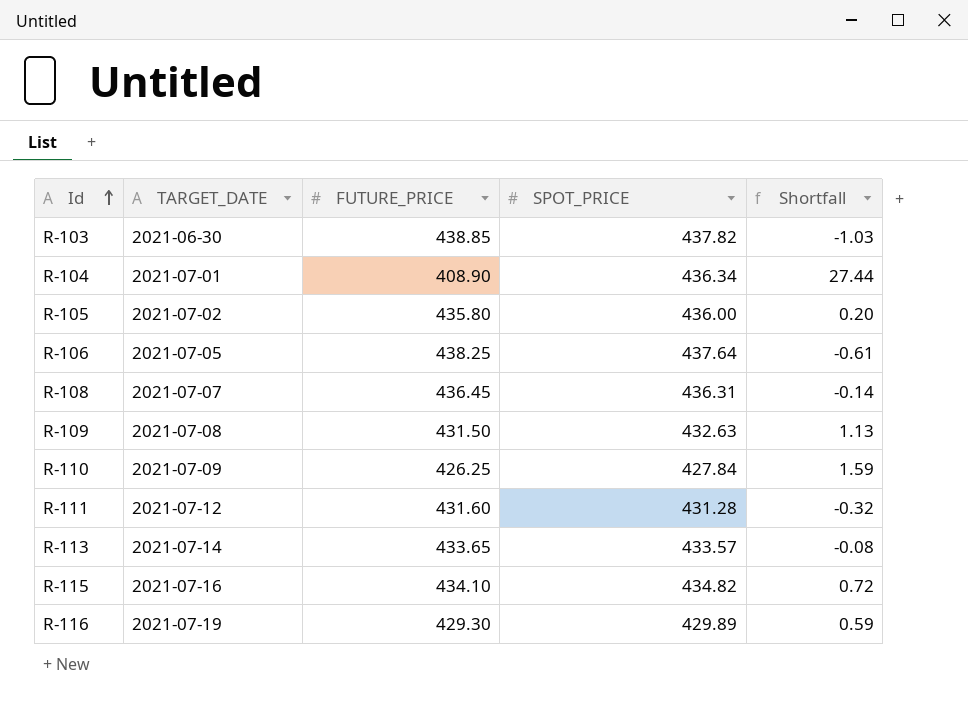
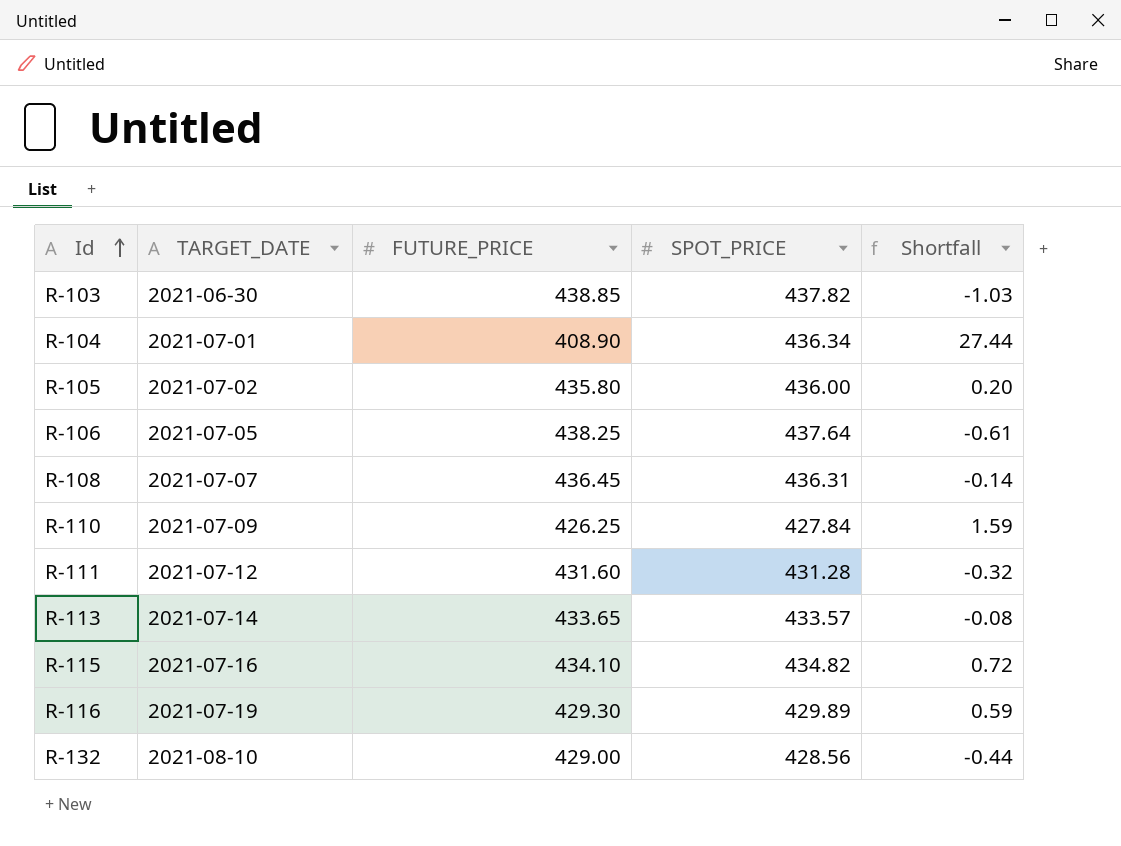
row R-109: 2021-07-08 | 431.50 | 432.63 | 1.13 -> none
row R-132: none -> 2021-08-10 | 429.00 | 428.56 | -0.44

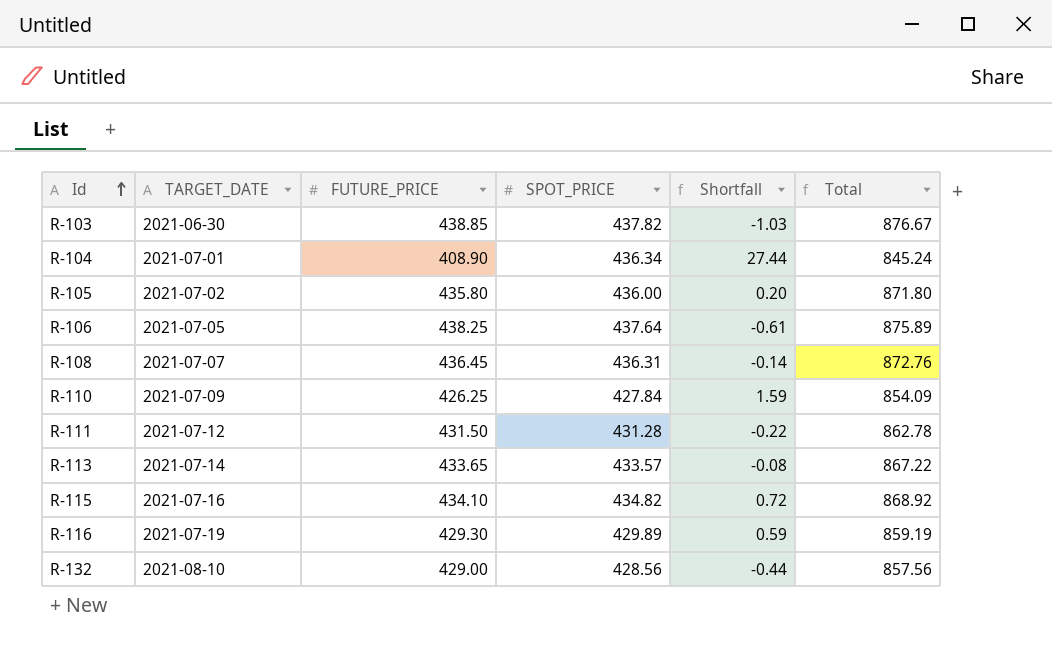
column Total | formula: none -> [FUTURE_PRICE] + [SPOT_PRICE]
R-111 | FUTURE_PRICE: 431.60 -> 431.50
R-111 | Shortfall: -0.32 -> -0.22

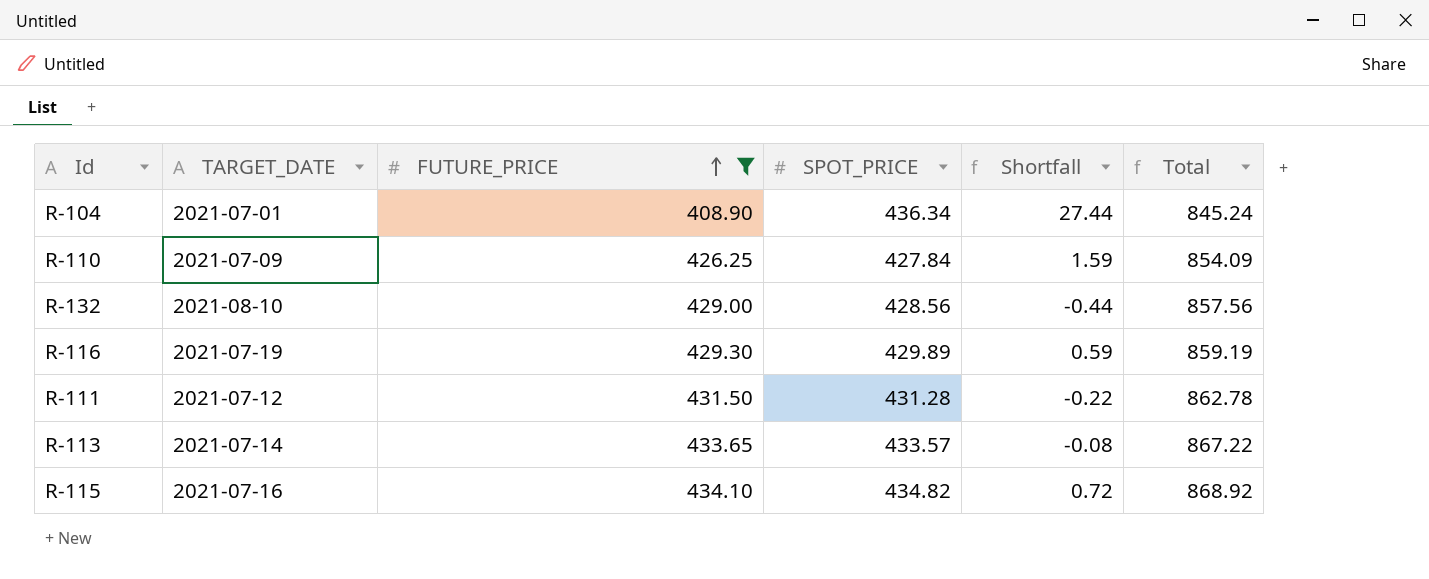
filter: none -> FUTURE_PRICE <= 434.10
row order: Id ascending -> FUTURE_PRICE ascending

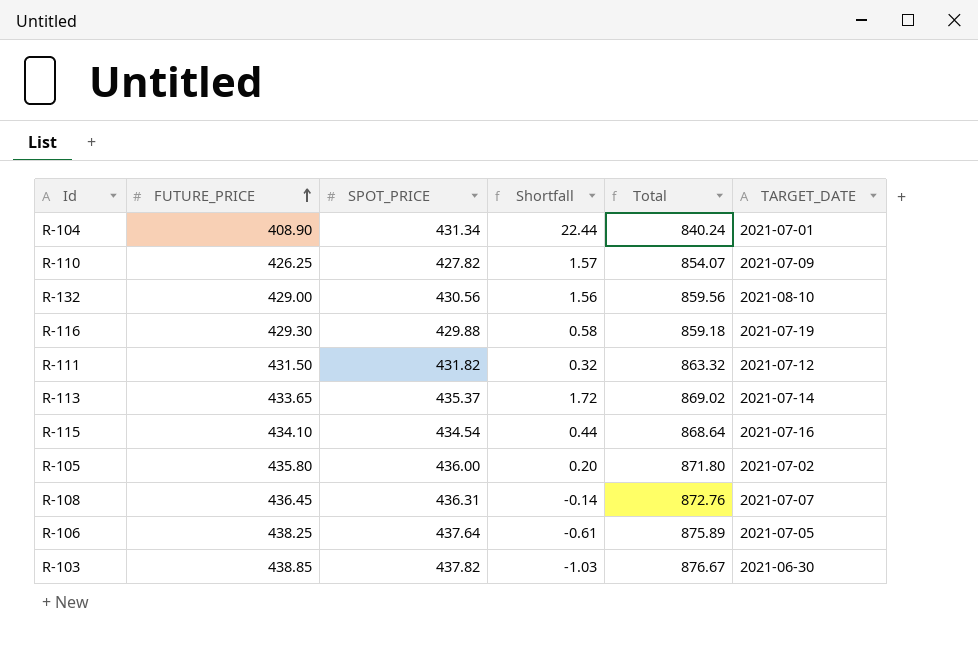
filter: FUTURE_PRICE <= 434.10 -> none
column TARGET_DATE | position: 2 -> 6
R-104 | SPOT_PRICE: 436.34 -> 431.34
R-104 | Shortfall: 27.44 -> 22.44
R-104 | Total: 845.24 -> 840.24
R-110 | SPOT_PRICE: 427.84 -> 427.82
R-110 | Shortfall: 1.59 -> 1.57
R-110 | Total: 854.09 -> 854.07
R-132 | SPOT_PRICE: 428.56 -> 430.56
R-132 | Shortfall: -0.44 -> 1.56
R-132 | Total: 857.56 -> 859.56
R-116 | SPOT_PRICE: 429.89 -> 429.88
R-116 | Shortfall: 0.59 -> 0.58
R-116 | Total: 859.19 -> 859.18
R-111 | SPOT_PRICE: 431.28 -> 431.82
R-111 | Shortfall: -0.22 -> 0.32
R-111 | Total: 862.78 -> 863.32
R-113 | SPOT_PRICE: 433.57 -> 435.37
R-113 | Shortfall: -0.08 -> 1.72
R-113 | Total: 867.22 -> 869.02
R-115 | SPOT_PRICE: 434.82 -> 434.54
R-115 | Shortfall: 0.72 -> 0.44
R-115 | Total: 868.92 -> 868.64

